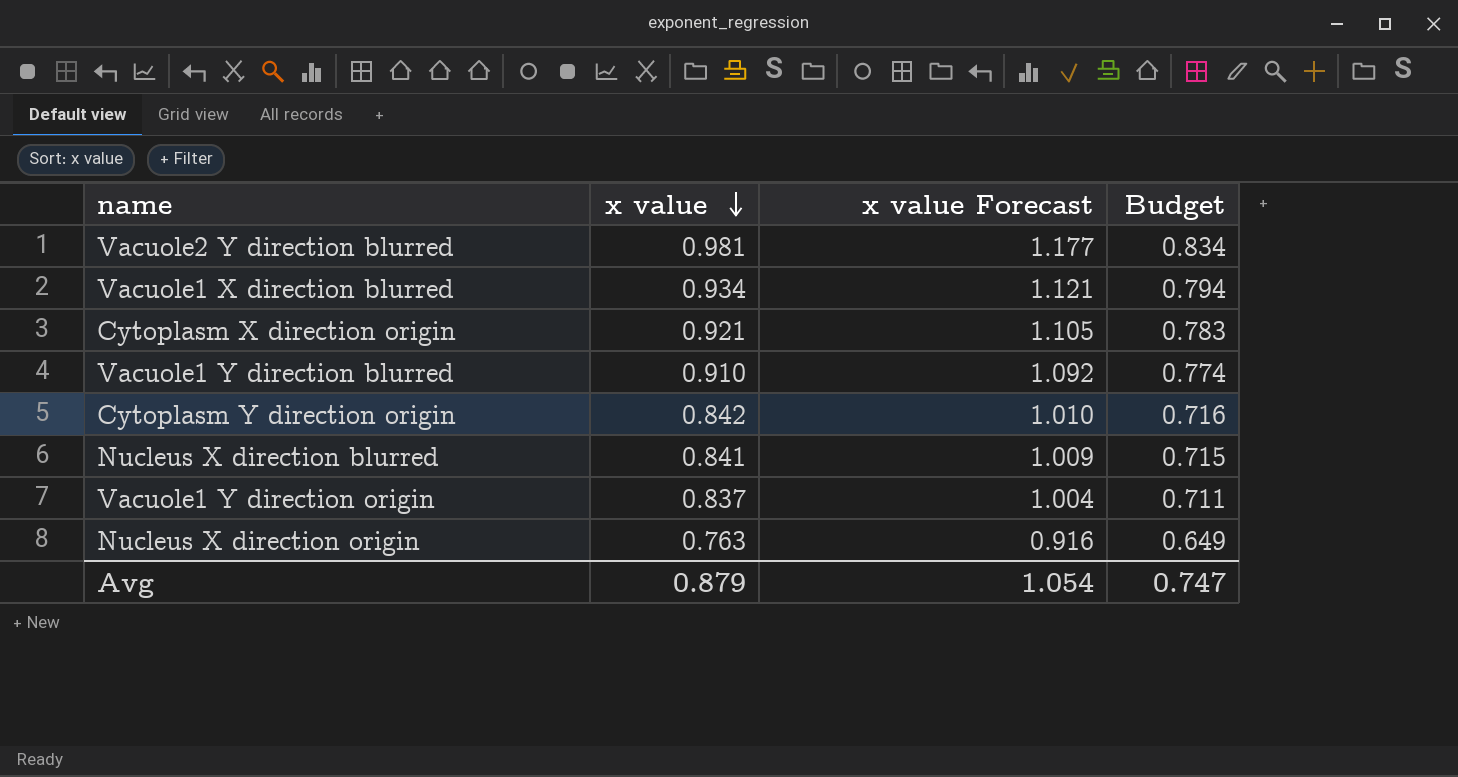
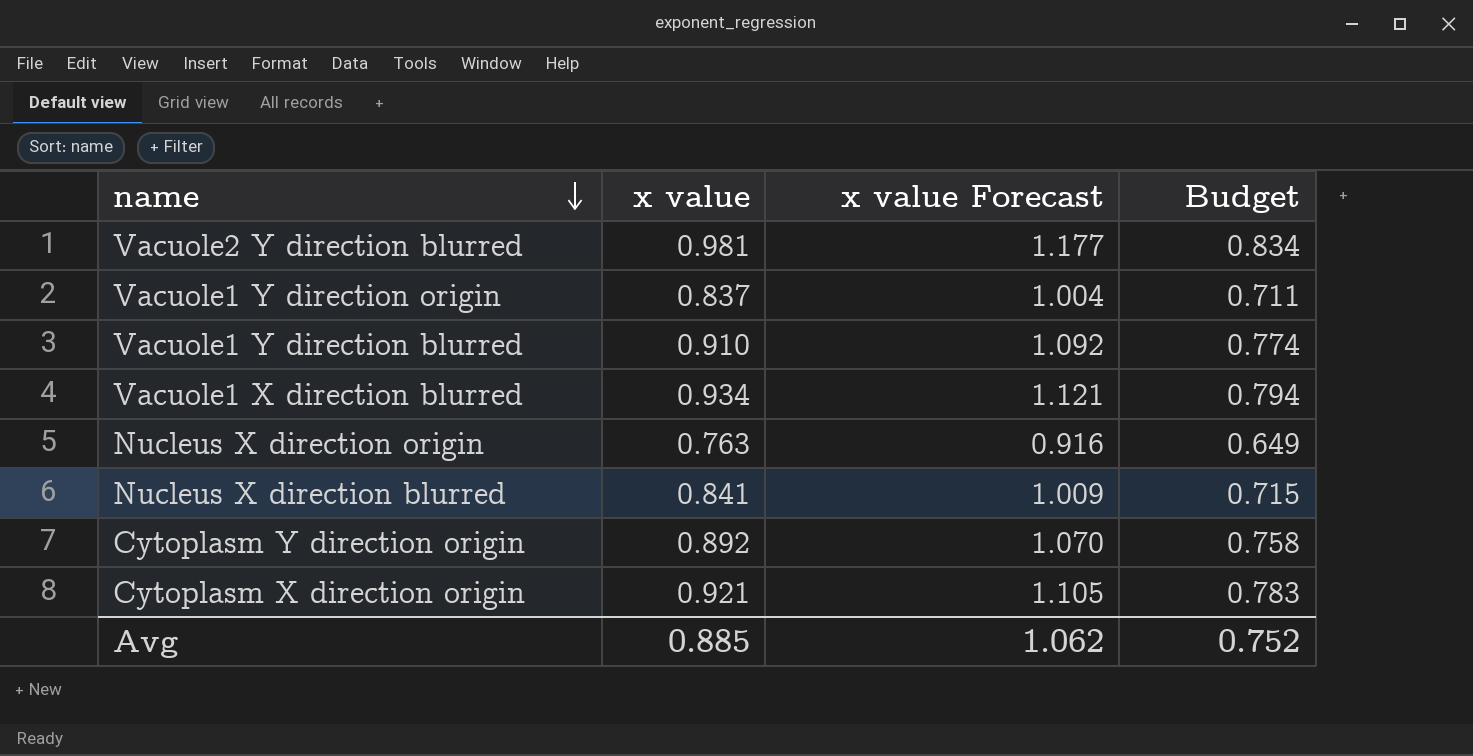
row order: x value descending -> name descending
Cytoplasm Y direction origin | x value: 0.842 -> 0.892
Cytoplasm Y direction origin | x value Forecast: 1.010 -> 1.070
Cytoplasm Y direction origin | Budget: 0.716 -> 0.758
Avg | x value: 0.879 -> 0.885
Avg | x value Forecast: 1.054 -> 1.062
Avg | Budget: 0.747 -> 0.752

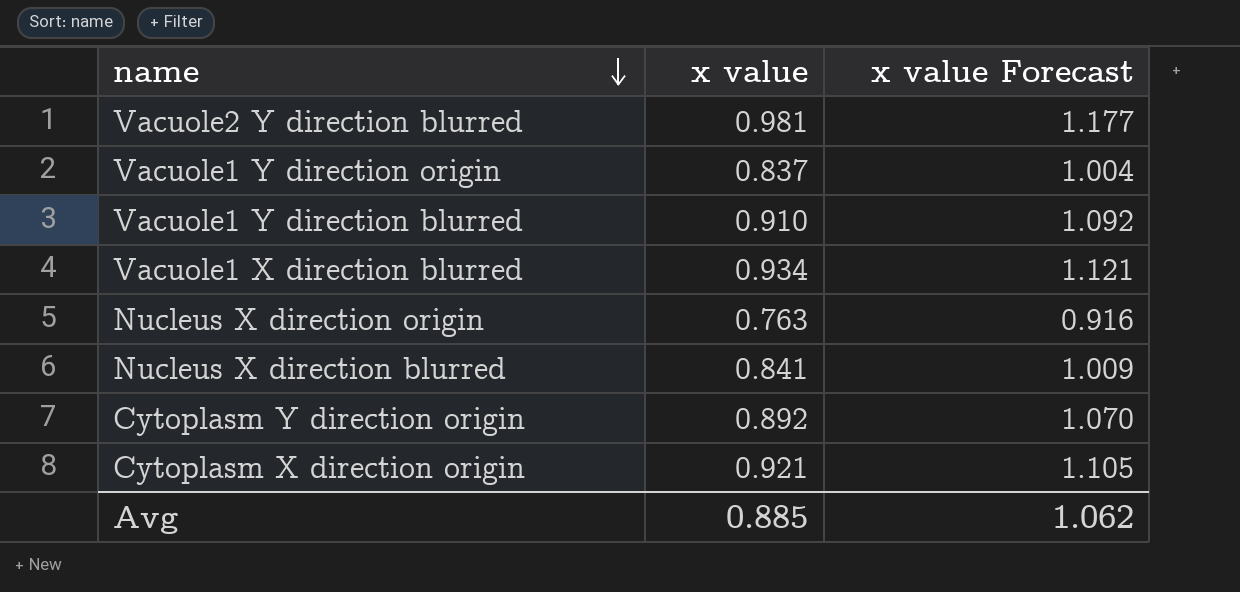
column Budget | formula: [x value] * 0.85 -> none

